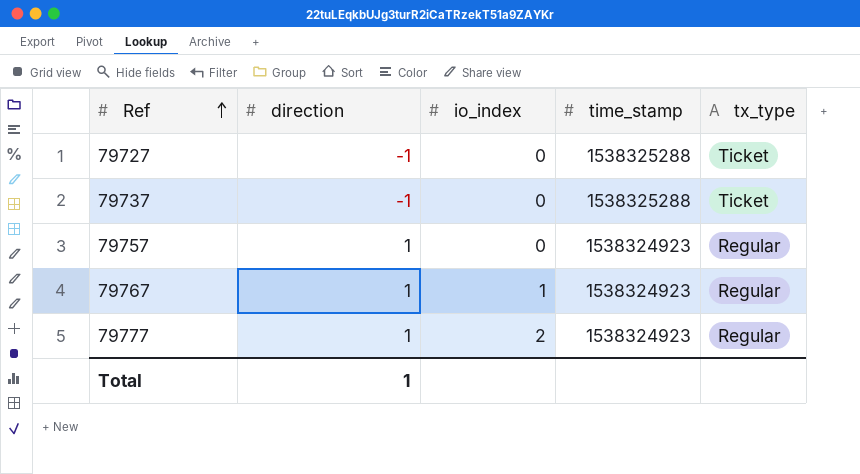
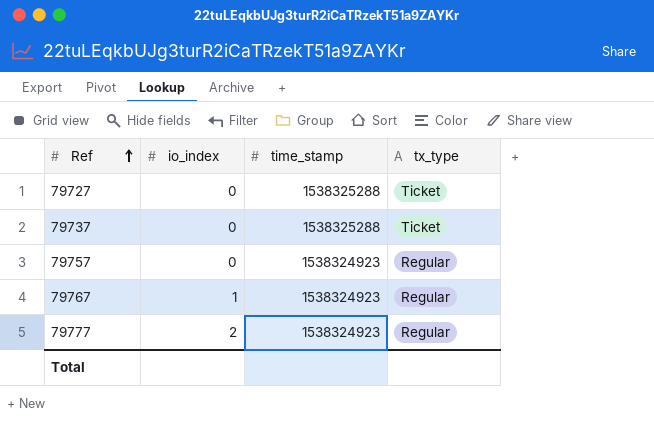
column direction | position: 2 -> none

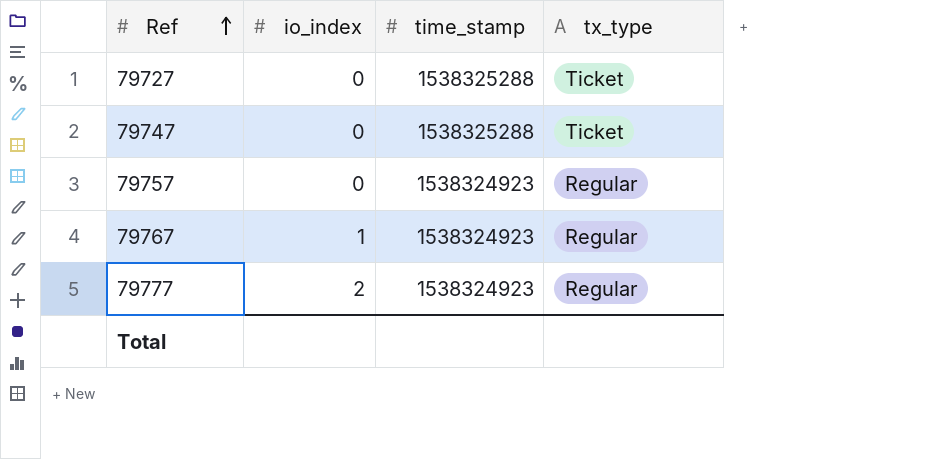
row 79737: 0 | 1538325288 | Ticket -> none
row 79747: none -> 0 | 1538325288 | Ticket

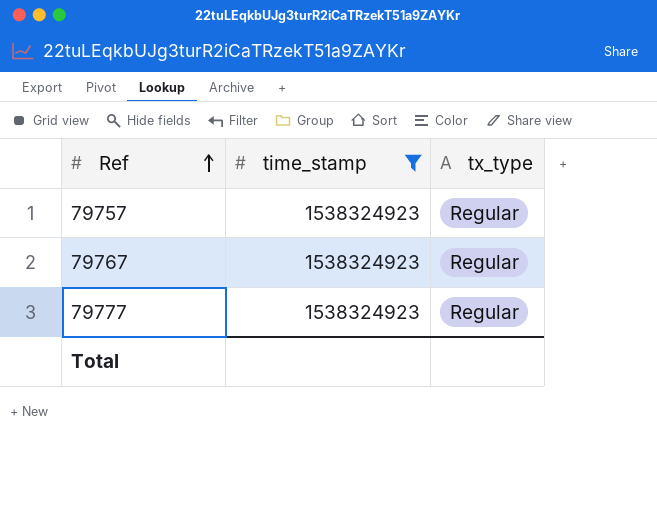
filter: none -> time_stamp = 1538324923
column io_index | position: 2 -> none

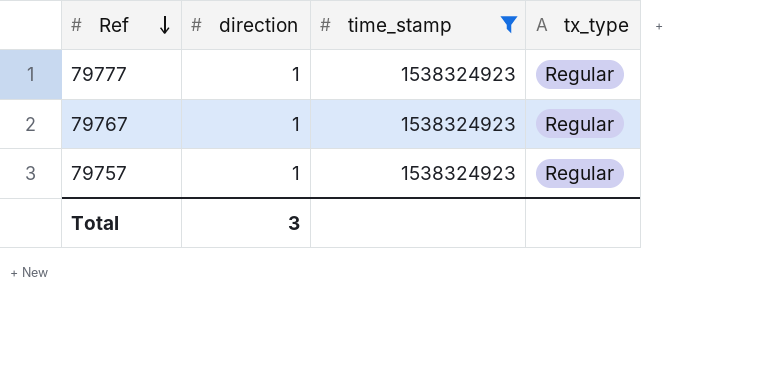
row order: Ref ascending -> Ref descending
column direction | position: none -> 2

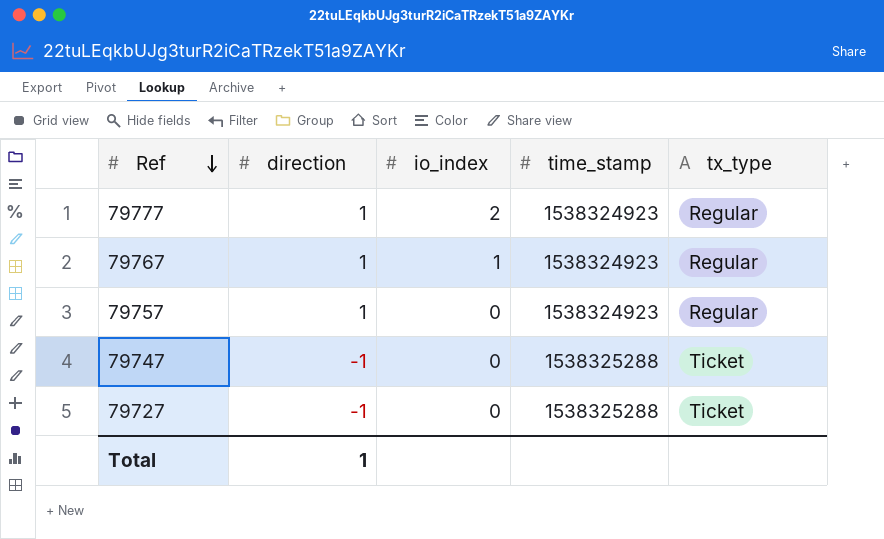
filter: time_stamp = 1538324923 -> none
column io_index | position: none -> 3
Total | direction: 3 -> 1

